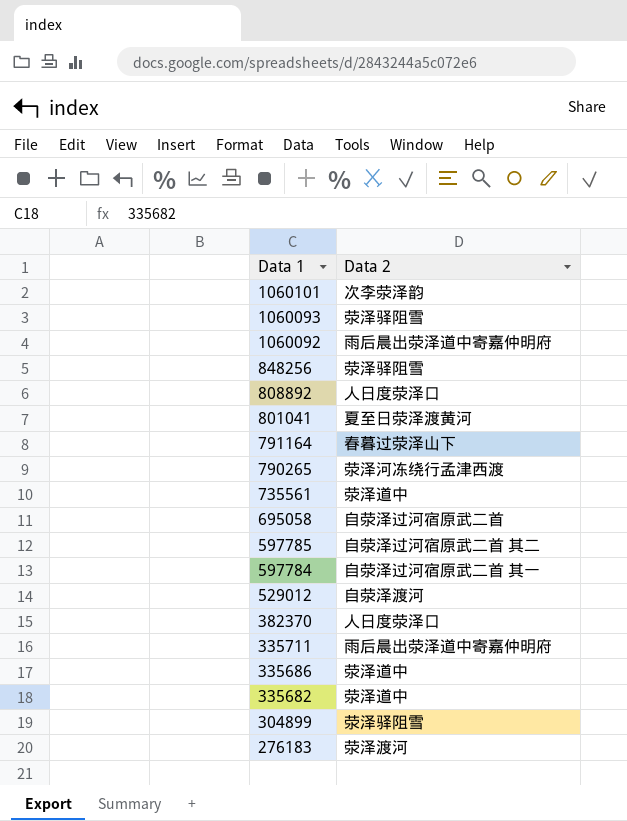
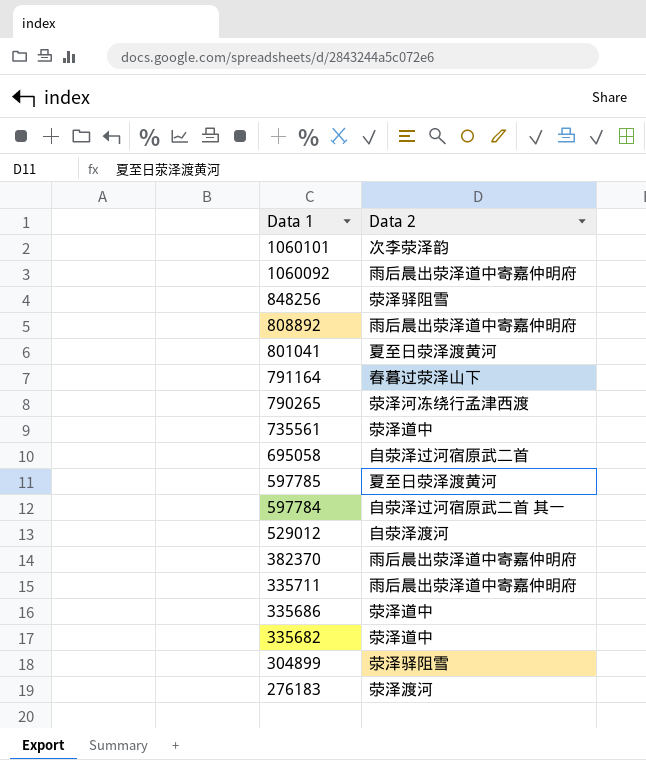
row 1060093: 荥泽驿阻雪 -> none
808892 | Data 2: 人日度荥泽口 -> 雨后晨出荥泽道中寄嘉仲明府
597785 | Data 2: 自荥泽过河宿原武二首 其二 -> 夏至日荥泽渡黄河
382370 | Data 2: 人日度荥泽口 -> 雨后晨出荥泽道中寄嘉仲明府

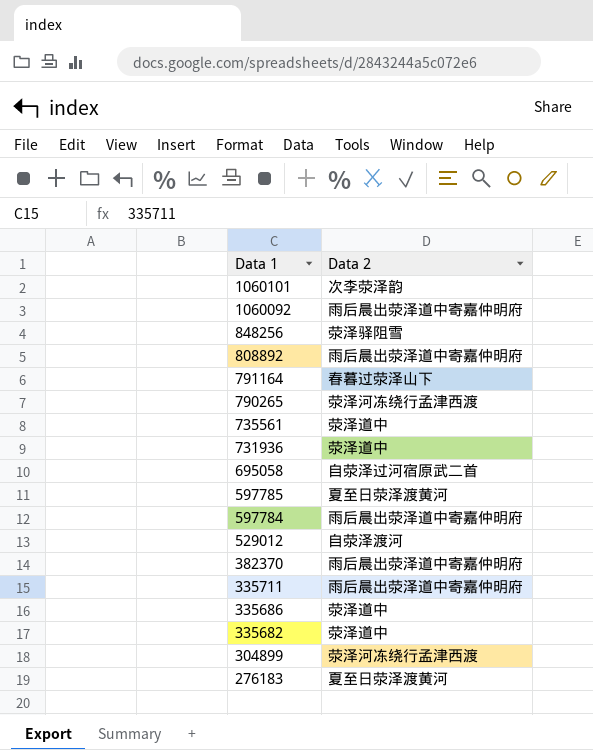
row 801041: 夏至日荥泽渡黄河 -> none
row 731936: none -> 荥泽道中
597784 | Data 2: 自荥泽过河宿原武二首 其一 -> 雨后晨出荥泽道中寄嘉仲明府
304899 | Data 2: 荥泽驿阻雪 -> 荥泽河冻绕行孟津西渡
276183 | Data 2: 荥泽渡河 -> 夏至日荥泽渡黄河

